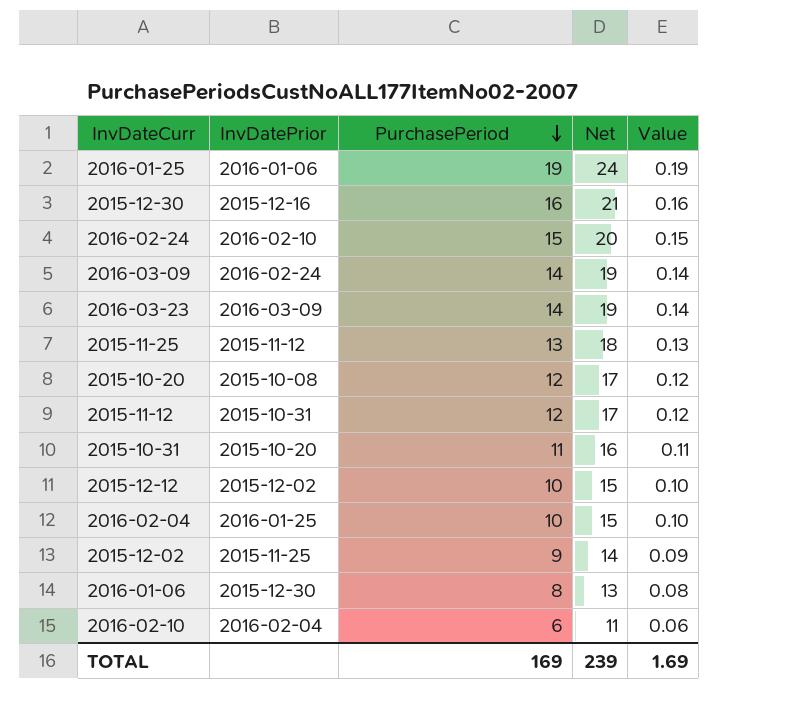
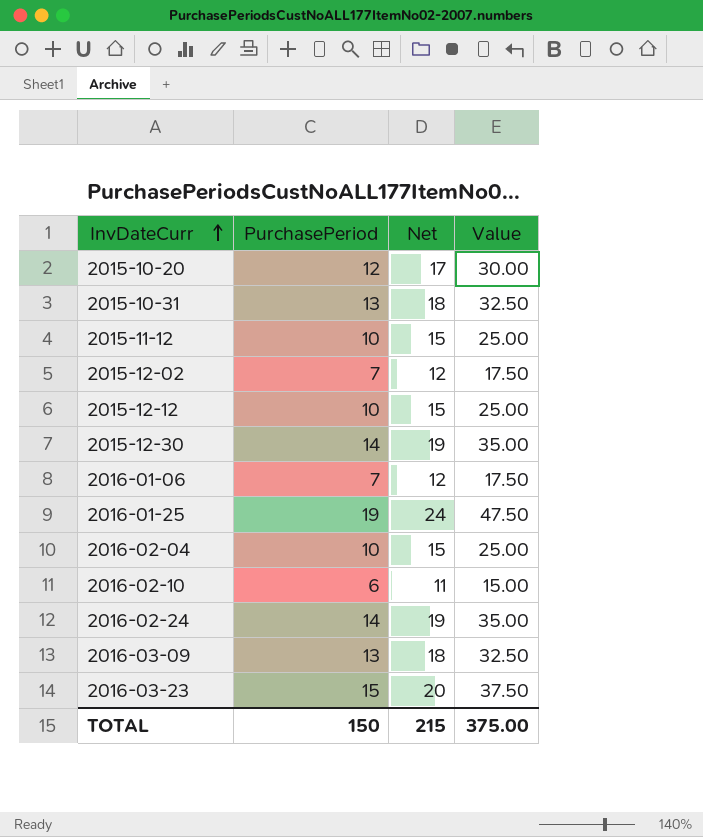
row order: PurchasePeriod descending -> InvDateCurr ascending
column InvDatePrior | position: 2 -> none
column Value | formula: [PurchasePeriod] * 0.01 -> [PurchasePeriod] * 2.5
row 2015-11-25: 2015-11-12 | 13 | 18 | 0.13 -> none
2015-10-31 | PurchasePeriod: 11 -> 13
2015-10-31 | Net: 16 -> 18
2015-11-12 | PurchasePeriod: 12 -> 10
2015-11-12 | Net: 17 -> 15
2015-12-02 | PurchasePeriod: 9 -> 7
2015-12-02 | Net: 14 -> 12
2015-12-30 | PurchasePeriod: 16 -> 14
2015-12-30 | Net: 21 -> 19
2016-01-06 | PurchasePeriod: 8 -> 7
2016-01-06 | Net: 13 -> 12
2016-02-24 | PurchasePeriod: 15 -> 14
2016-02-24 | Net: 20 -> 19
2016-03-09 | PurchasePeriod: 14 -> 13
2016-03-09 | Net: 19 -> 18
2016-03-23 | PurchasePeriod: 14 -> 15
2016-03-23 | Net: 19 -> 20
TOTAL | PurchasePeriod: 169 -> 150
TOTAL | Net: 239 -> 215
TOTAL | Value: 1.69 -> 375.00

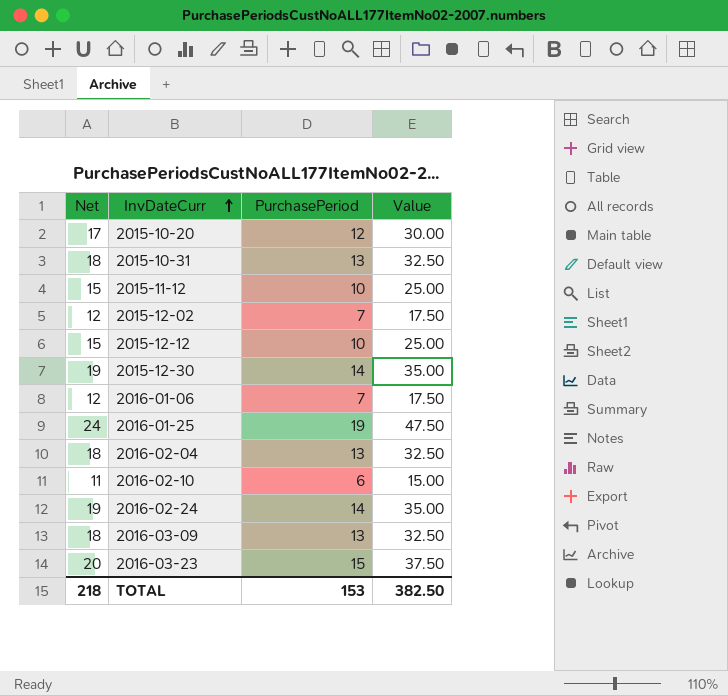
column Net | position: 3 -> 1
2016-02-04 | Net: 15 -> 18
2016-02-04 | PurchasePeriod: 10 -> 13
2016-02-04 | Value: 25.00 -> 32.50
TOTAL | Net: 215 -> 218
TOTAL | PurchasePeriod: 150 -> 153
TOTAL | Value: 375.00 -> 382.50

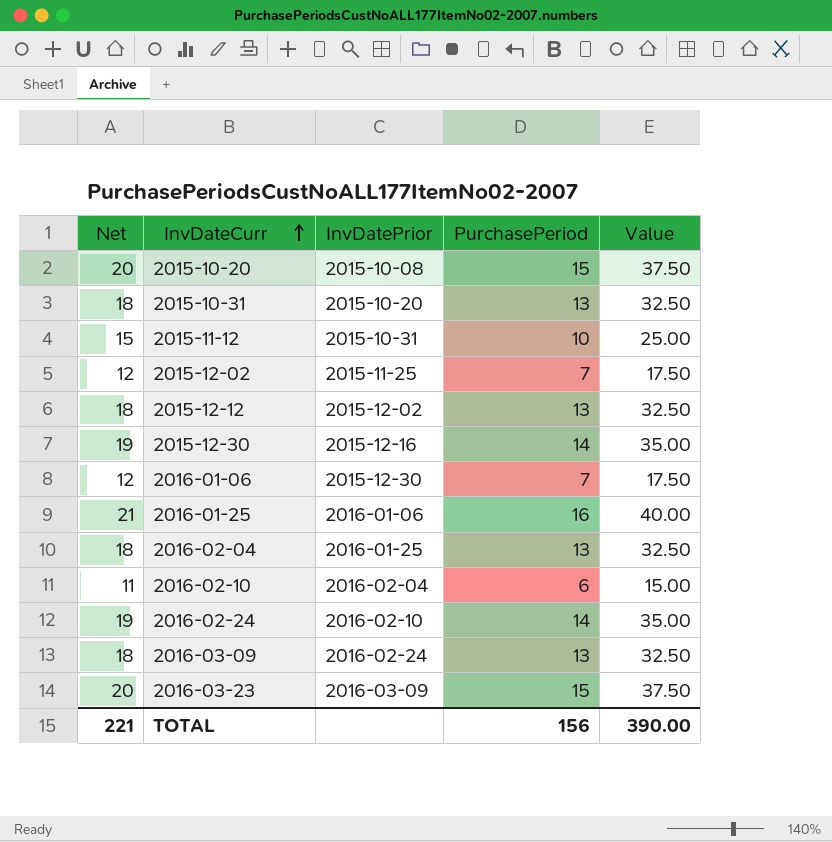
column InvDatePrior | position: none -> 3
2015-10-20 | Net: 17 -> 20
2015-10-20 | PurchasePeriod: 12 -> 15
2015-10-20 | Value: 30.00 -> 37.50
2015-12-12 | Net: 15 -> 18
2015-12-12 | PurchasePeriod: 10 -> 13
2015-12-12 | Value: 25.00 -> 32.50
2016-01-25 | Net: 24 -> 21
2016-01-25 | PurchasePeriod: 19 -> 16
2016-01-25 | Value: 47.50 -> 40.00
TOTAL | Net: 218 -> 221
TOTAL | PurchasePeriod: 153 -> 156
TOTAL | Value: 382.50 -> 390.00

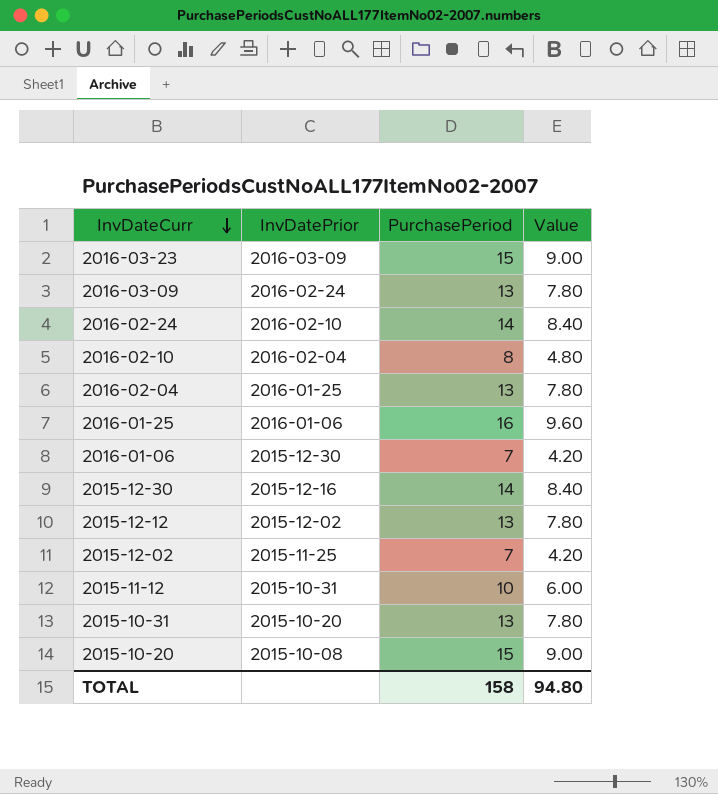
row order: InvDateCurr ascending -> InvDateCurr descending
column Net | formula: [PurchasePeriod] + 5 -> none
column Value | formula: [PurchasePeriod] * 2.5 -> [PurchasePeriod] * 0.6
2016-02-10 | PurchasePeriod: 6 -> 8
TOTAL | PurchasePeriod: 156 -> 158
TOTAL | Value: 390.00 -> 94.80

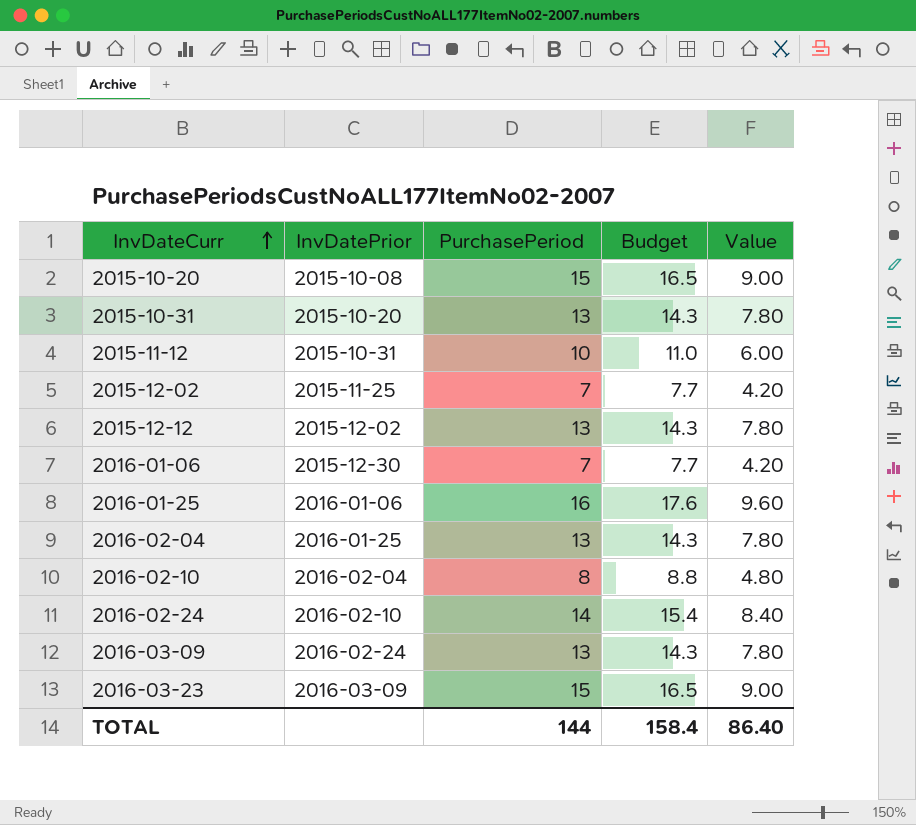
row order: InvDateCurr descending -> InvDateCurr ascending
column Budget | formula: none -> [PurchasePeriod] * 1.1
row 2015-12-30: 2015-12-16 | 14 | 8.40 -> none
TOTAL | PurchasePeriod: 158 -> 144
TOTAL | Value: 94.80 -> 86.40

